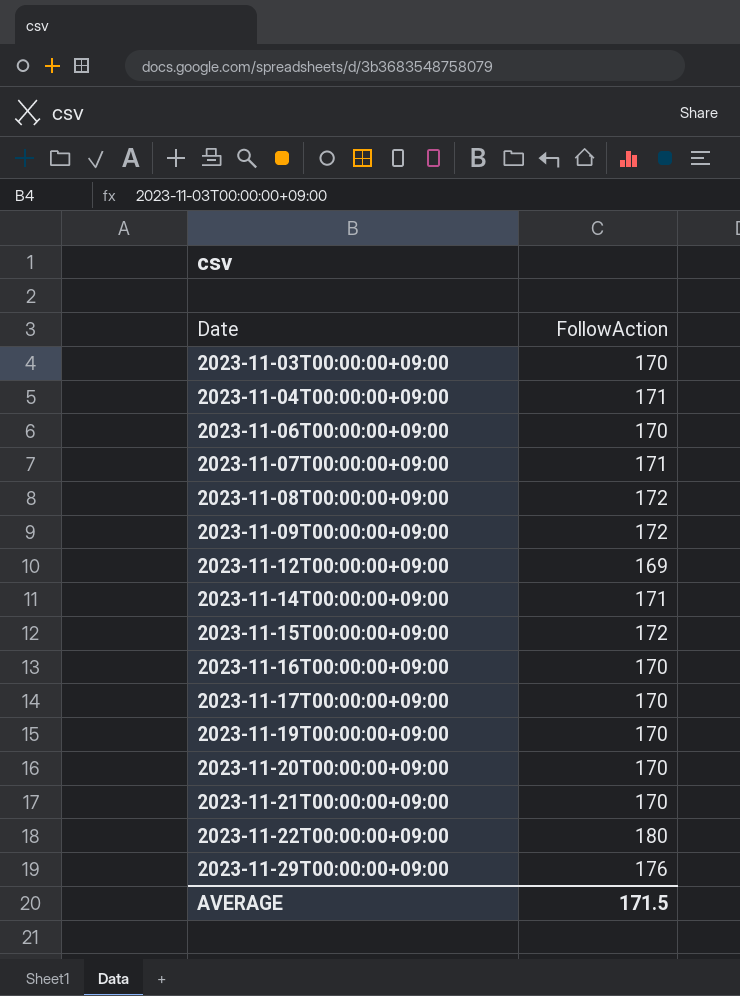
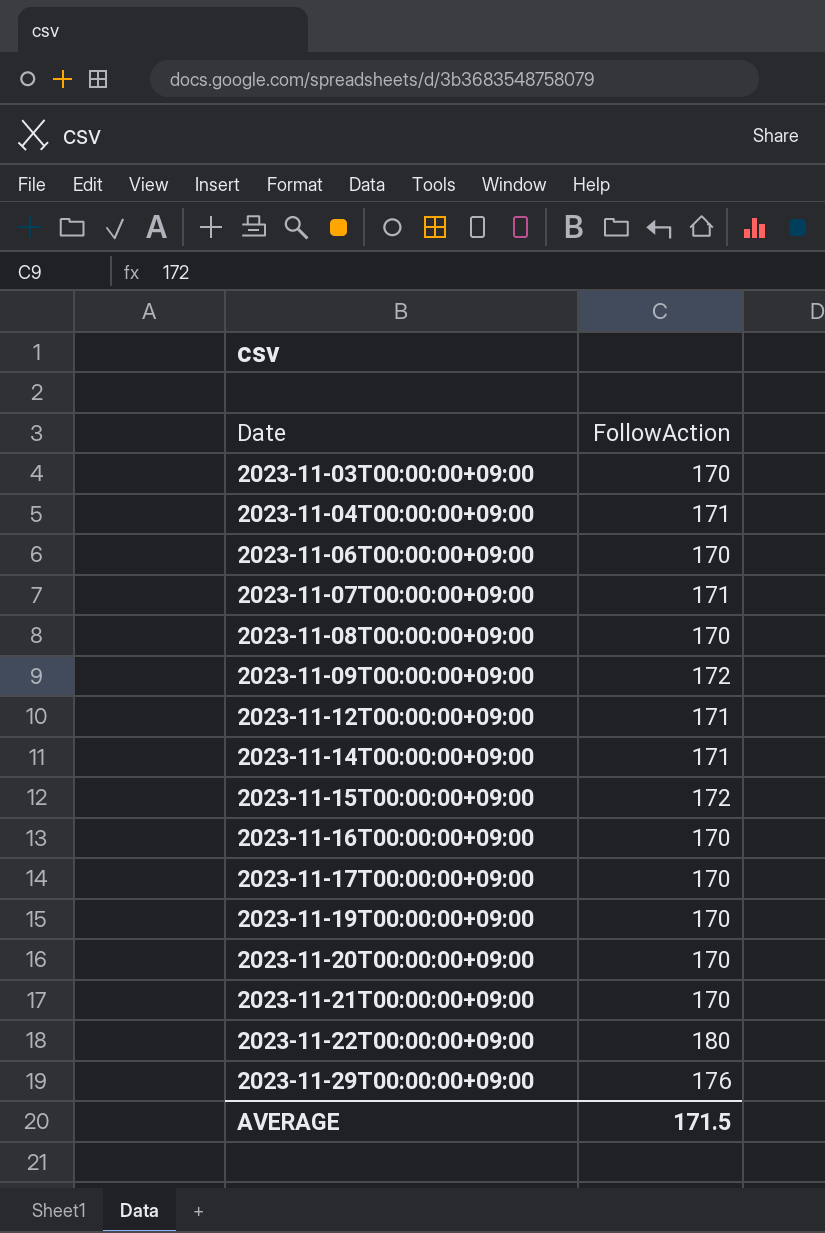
2023-11-08T00:00:00+09:00 | FollowAction: 172 -> 170
2023-11-12T00:00:00+09:00 | FollowAction: 169 -> 171

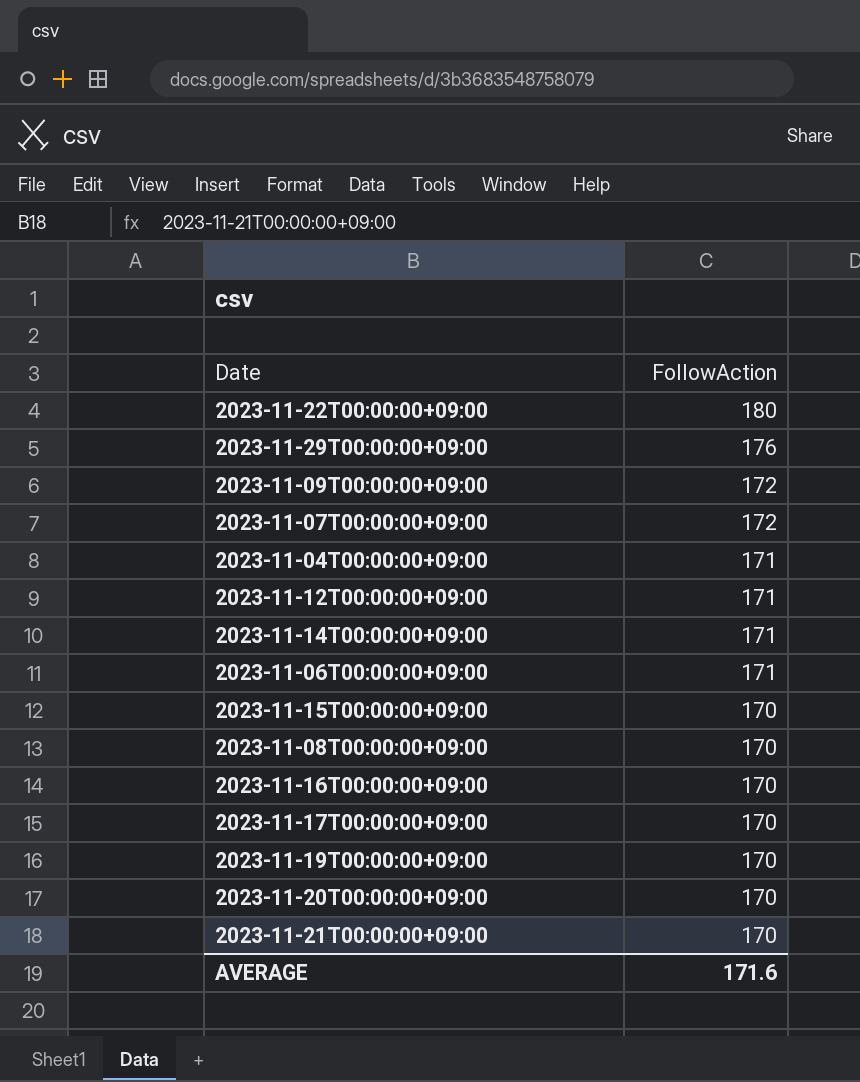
row order: Date ascending -> FollowAction descending
row 2023-11-03T00:00:00+09:00: 170 -> none
2023-11-07T00:00:00+09:00 | FollowAction: 171 -> 172
2023-11-06T00:00:00+09:00 | FollowAction: 170 -> 171
2023-11-15T00:00:00+09:00 | FollowAction: 172 -> 170
AVERAGE | FollowAction: 171.5 -> 171.6

